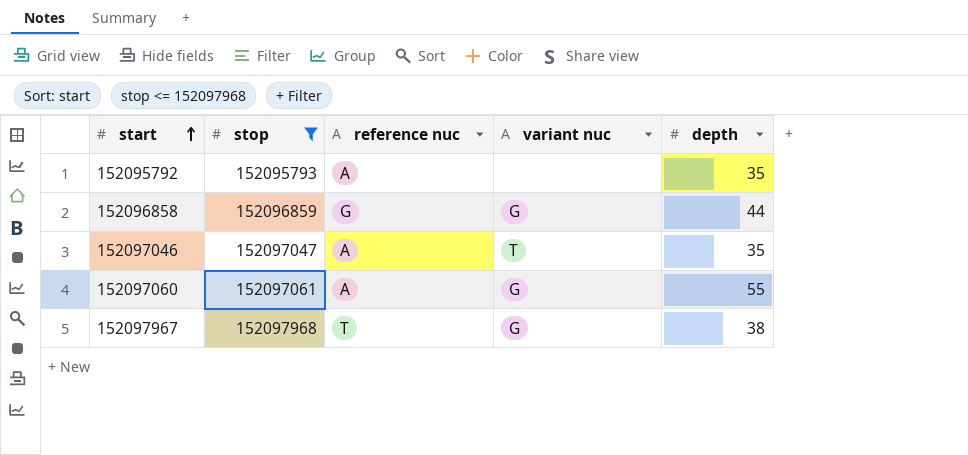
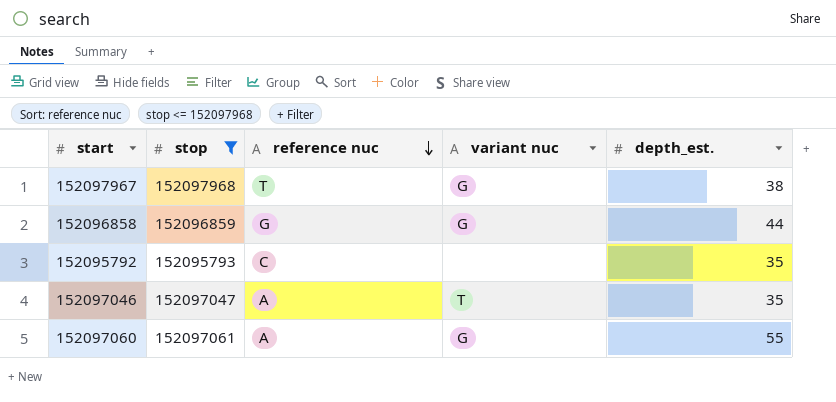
row order: start ascending -> reference nuc descending
column name: depth -> depth_est.
152095792 | reference nuc: A -> C

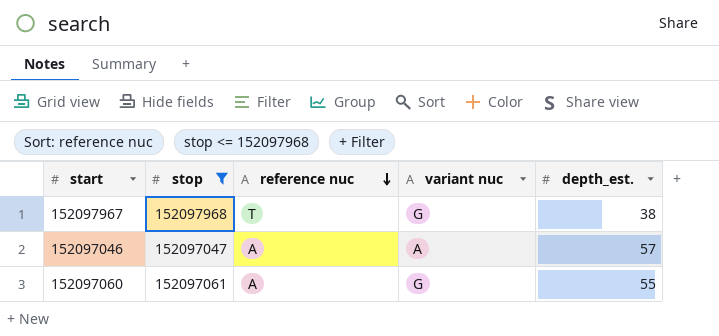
row 152096858: 152096859 | G | G | 44 -> none
row 152095792: 152095793 | C | none | 35 -> none
152097046 | variant nuc: T -> A
152097046 | depth_est.: 35 -> 57

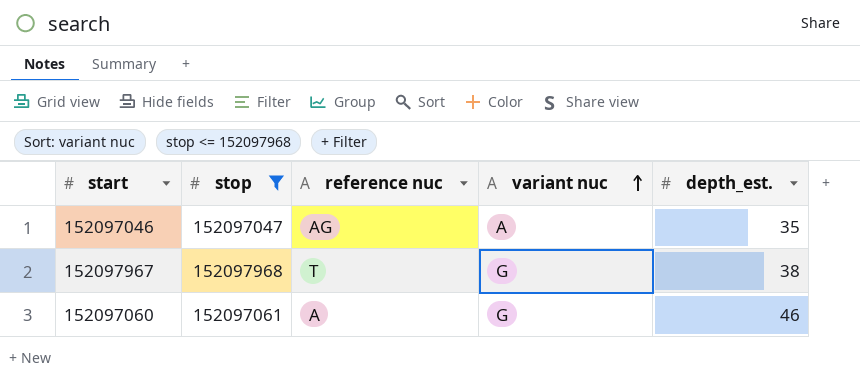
row order: reference nuc descending -> variant nuc ascending
152097046 | reference nuc: A -> AG
152097046 | depth_est.: 57 -> 35
152097060 | depth_est.: 55 -> 46

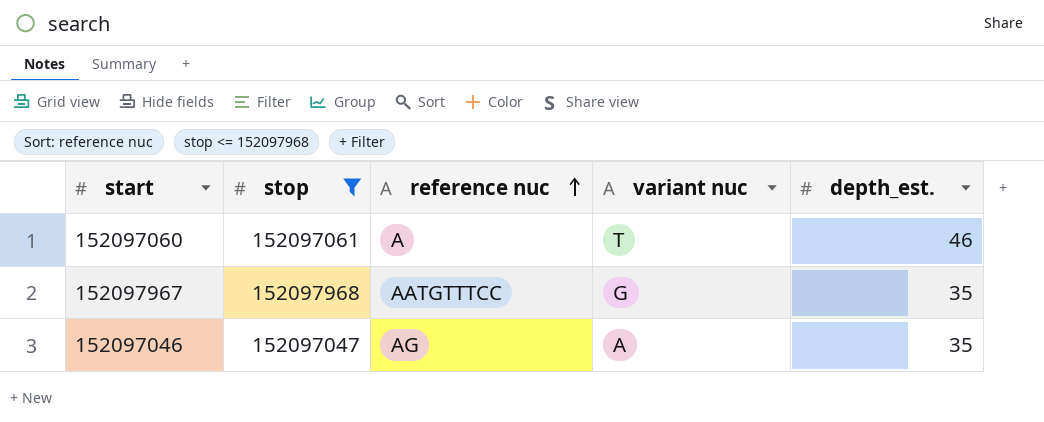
row order: variant nuc ascending -> reference nuc ascending
152097060 | variant nuc: G -> T
152097967 | reference nuc: T -> AATGTTTCC
152097967 | depth_est.: 38 -> 35

